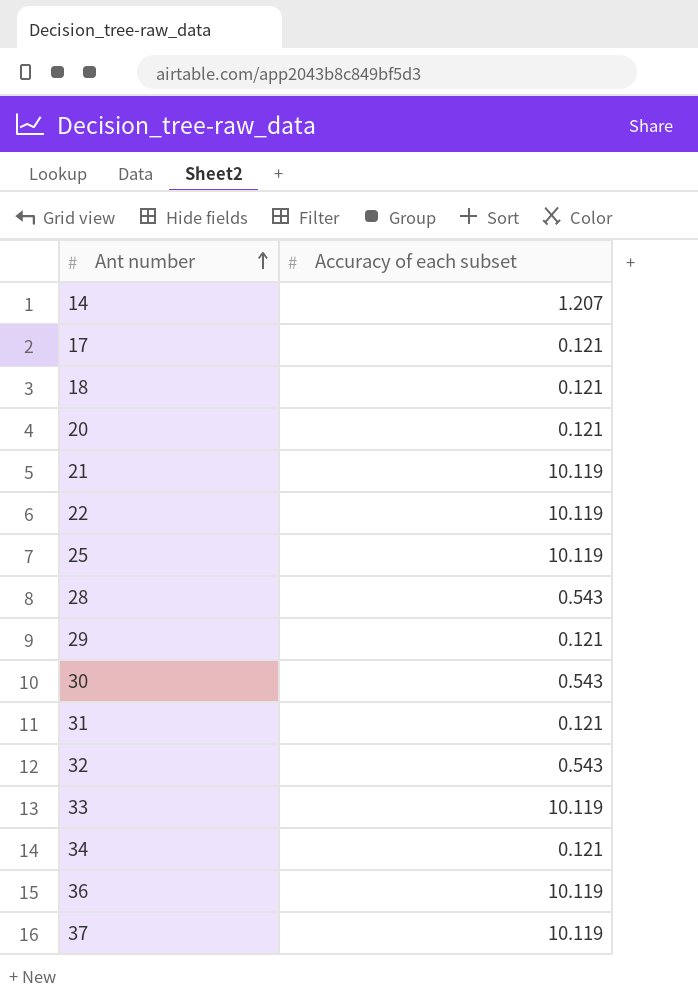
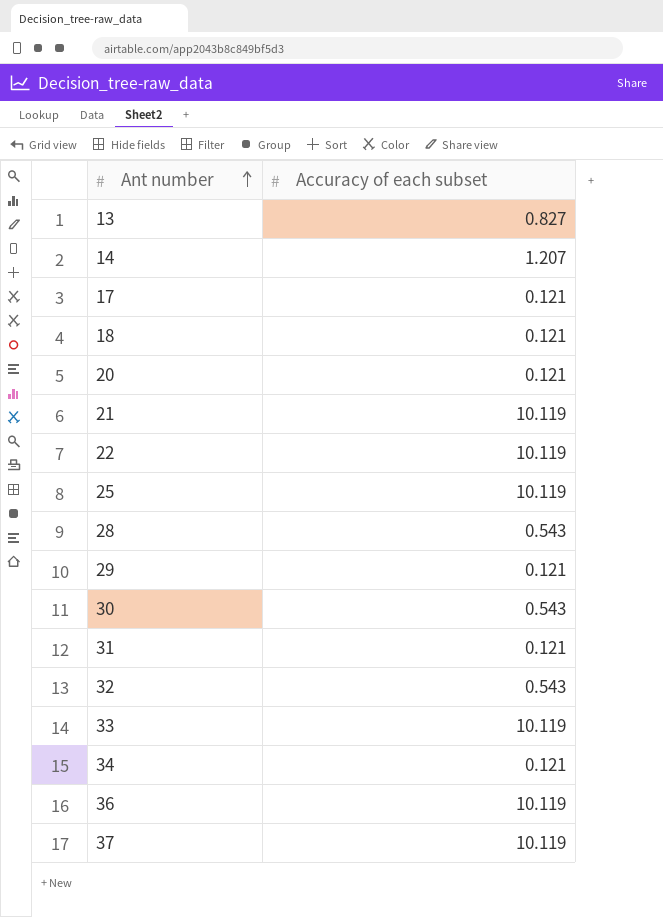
row 13: none -> 0.827

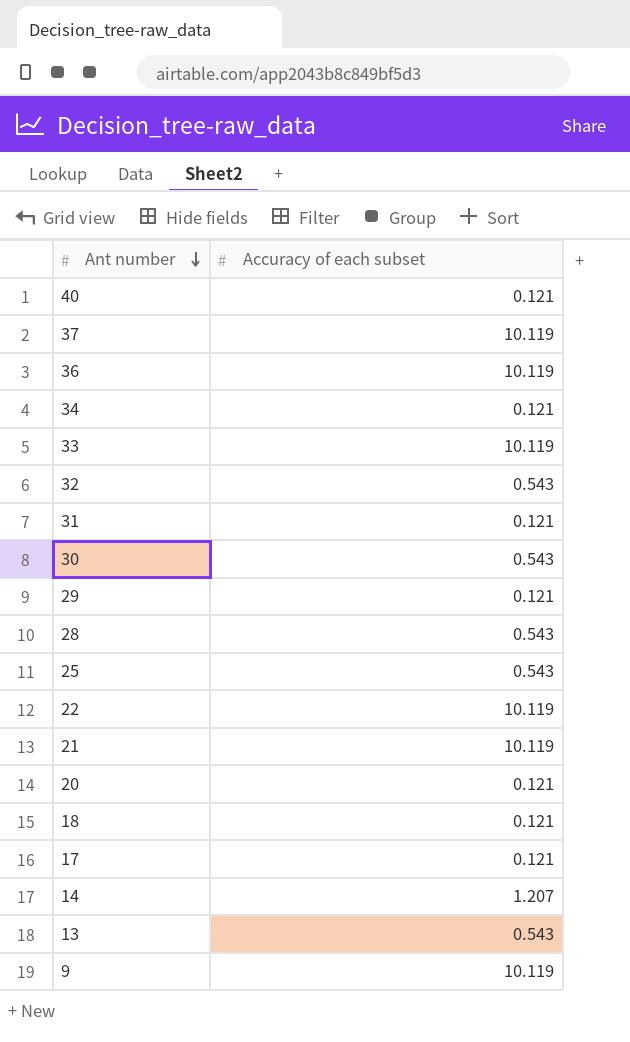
row order: Ant number ascending -> Ant number descending
row 40: none -> 0.121
25 | Accuracy of each subset: 10.119 -> 0.543
13 | Accuracy of each subset: 0.827 -> 0.543
row 9: none -> 10.119

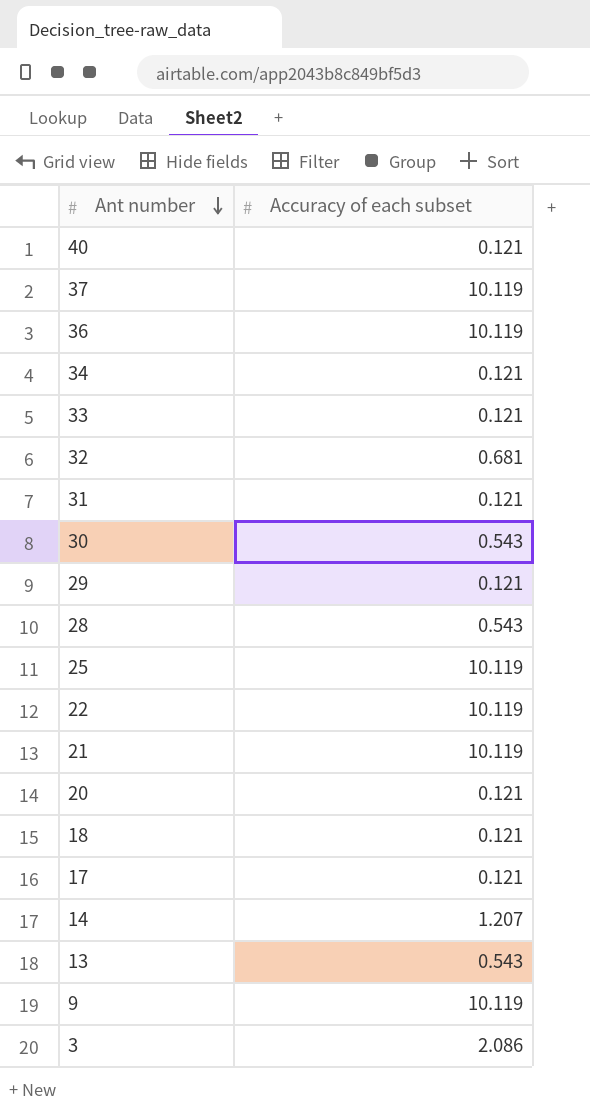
33 | Accuracy of each subset: 10.119 -> 0.121
32 | Accuracy of each subset: 0.543 -> 0.681
25 | Accuracy of each subset: 0.543 -> 10.119
row 3: none -> 2.086

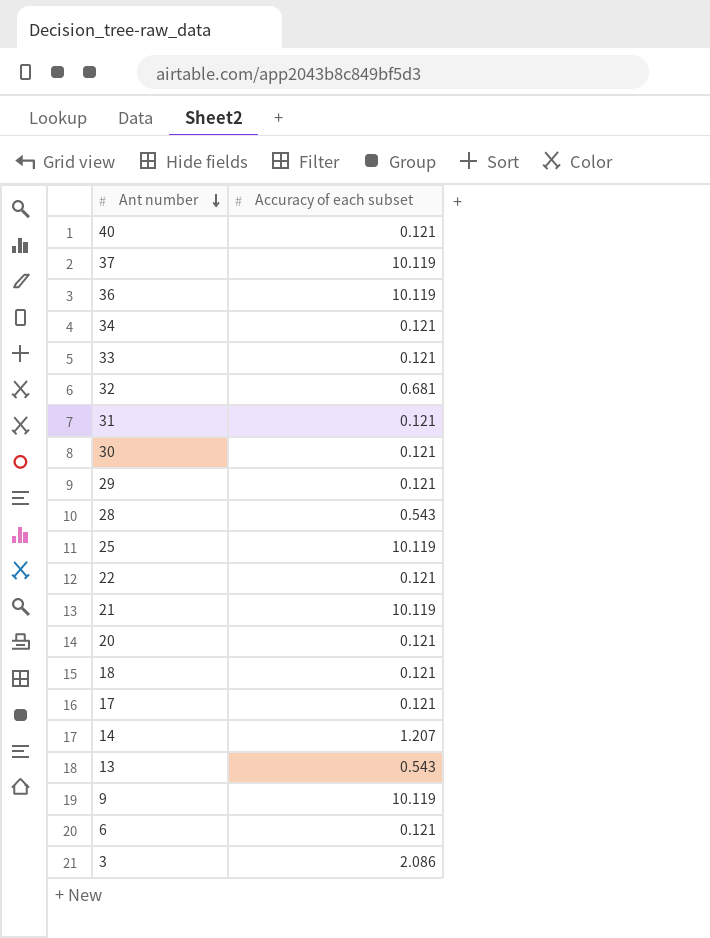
30 | Accuracy of each subset: 0.543 -> 0.121
22 | Accuracy of each subset: 10.119 -> 0.121
row 6: none -> 0.121

